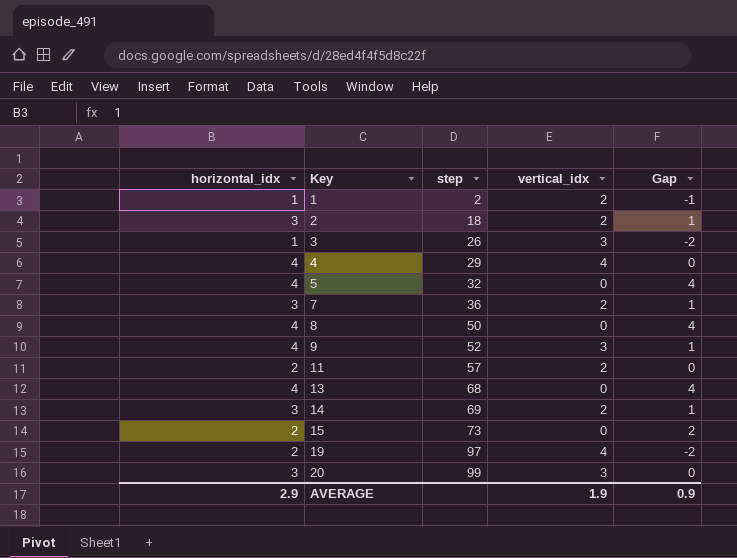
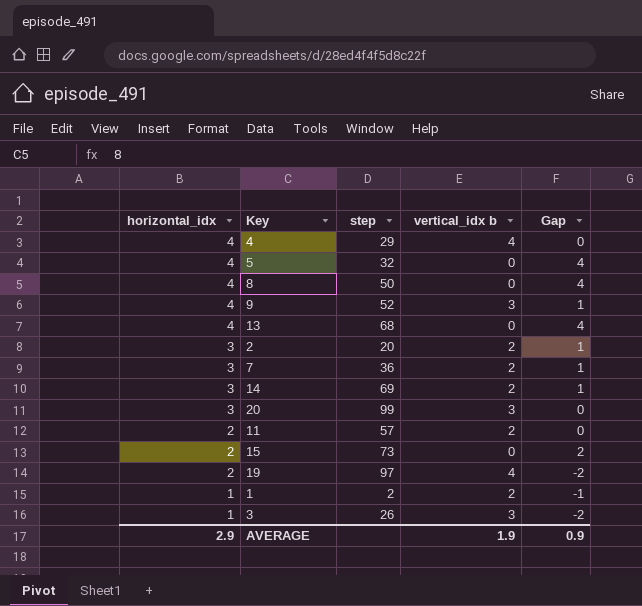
row order: Key ascending -> horizontal_idx descending
column name: vertical_idx -> vertical_idx b
2 | step: 18 -> 20

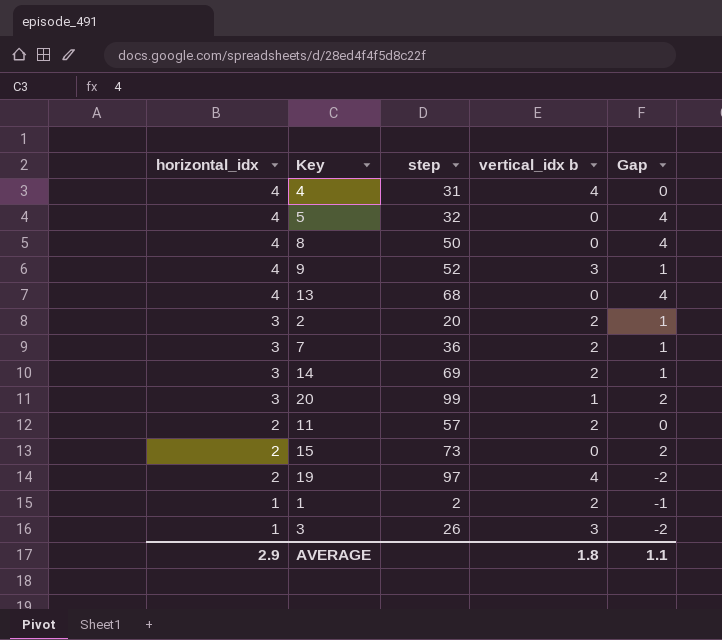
4 | step: 29 -> 31
20 | vertical_idx b: 3 -> 1
20 | Gap: 0 -> 2
AVERAGE | vertical_idx b: 1.9 -> 1.8
AVERAGE | Gap: 0.9 -> 1.1

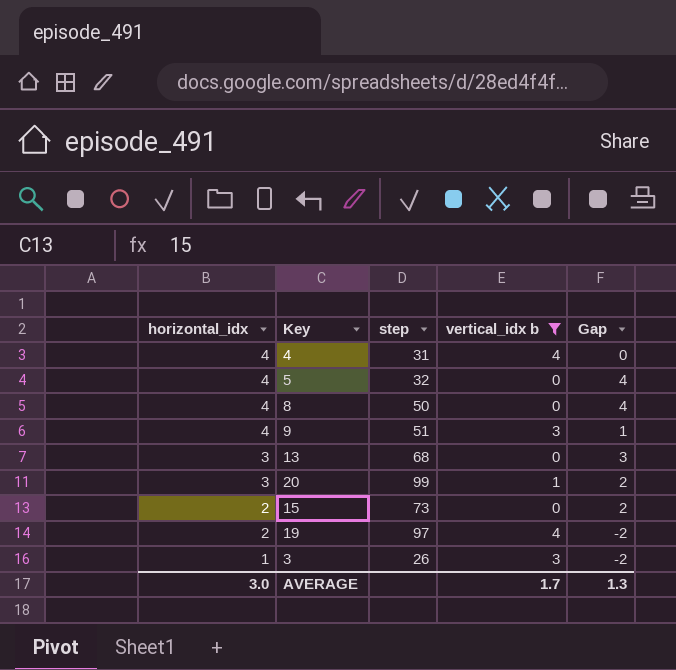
filter: none -> vertical_idx b != 2
9 | step: 52 -> 51
13 | horizontal_idx: 4 -> 3
13 | Gap: 4 -> 3
AVERAGE | horizontal_idx: 2.9 -> 3.0
AVERAGE | vertical_idx b: 1.8 -> 1.7
AVERAGE | Gap: 1.1 -> 1.3

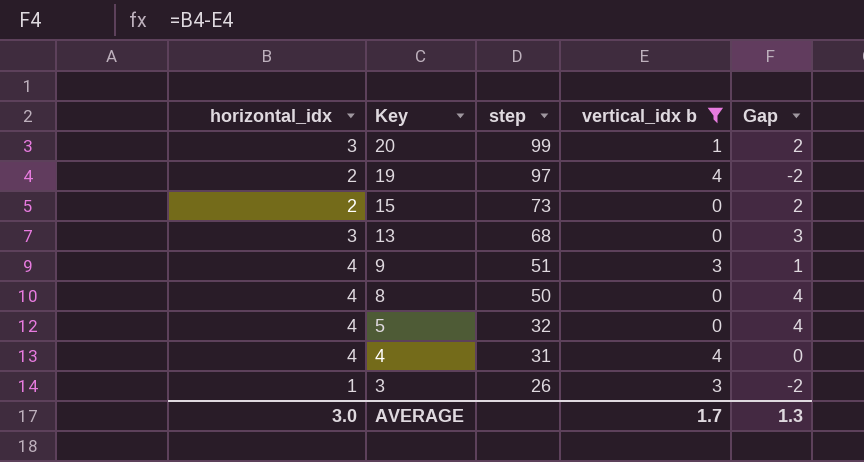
row order: horizontal_idx descending -> Key descending

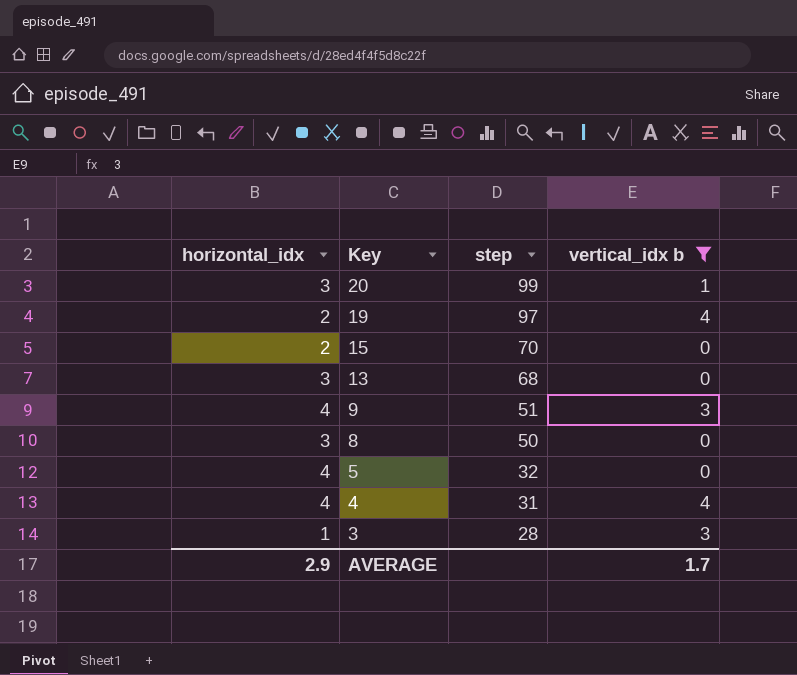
column Gap | formula: [horizontal_idx] - [vertical_idx b] -> none
15 | step: 73 -> 70
8 | horizontal_idx: 4 -> 3
3 | step: 26 -> 28
AVERAGE | horizontal_idx: 3.0 -> 2.9

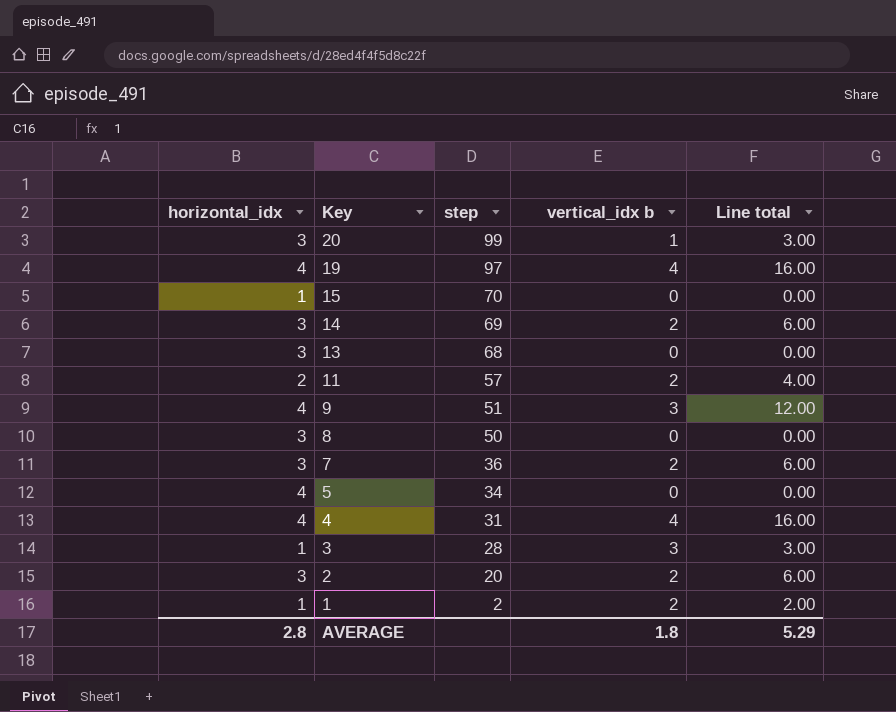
filter: vertical_idx b != 2 -> none
column Line total | formula: none -> [horizontal_idx] * [vertical_idx b]
19 | horizontal_idx: 2 -> 4
15 | horizontal_idx: 2 -> 1
5 | step: 32 -> 34
AVERAGE | horizontal_idx: 2.9 -> 2.8
AVERAGE | vertical_idx b: 1.7 -> 1.8

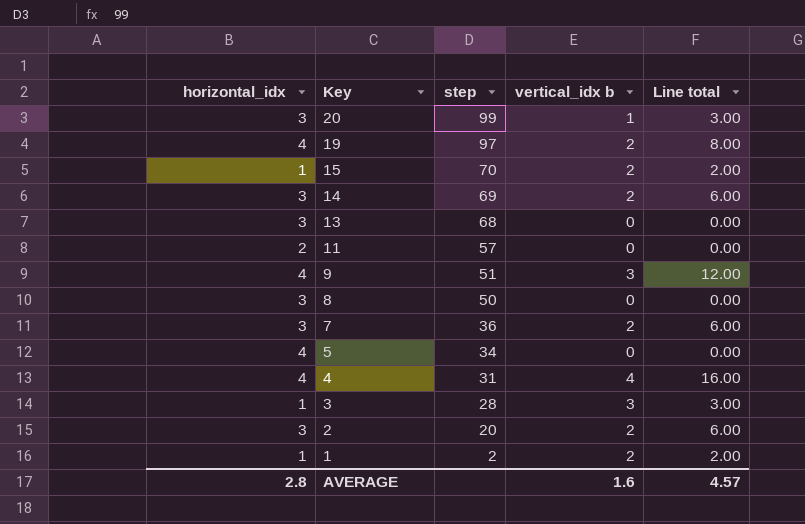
19 | vertical_idx b: 4 -> 2
19 | Line total: 16.00 -> 8.00
15 | vertical_idx b: 0 -> 2
15 | Line total: 0.00 -> 2.00
11 | vertical_idx b: 2 -> 0
11 | Line total: 4.00 -> 0.00
AVERAGE | vertical_idx b: 1.8 -> 1.6
AVERAGE | Line total: 5.29 -> 4.57

